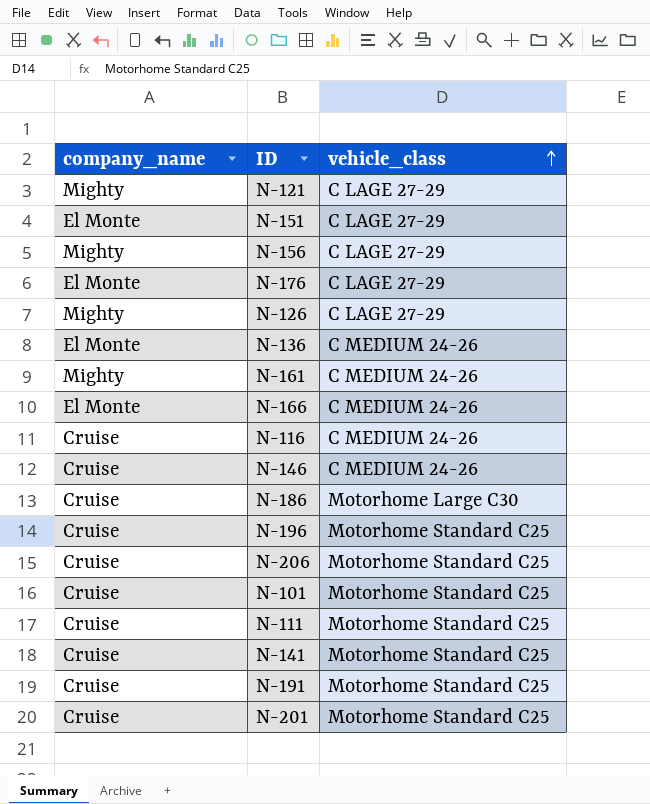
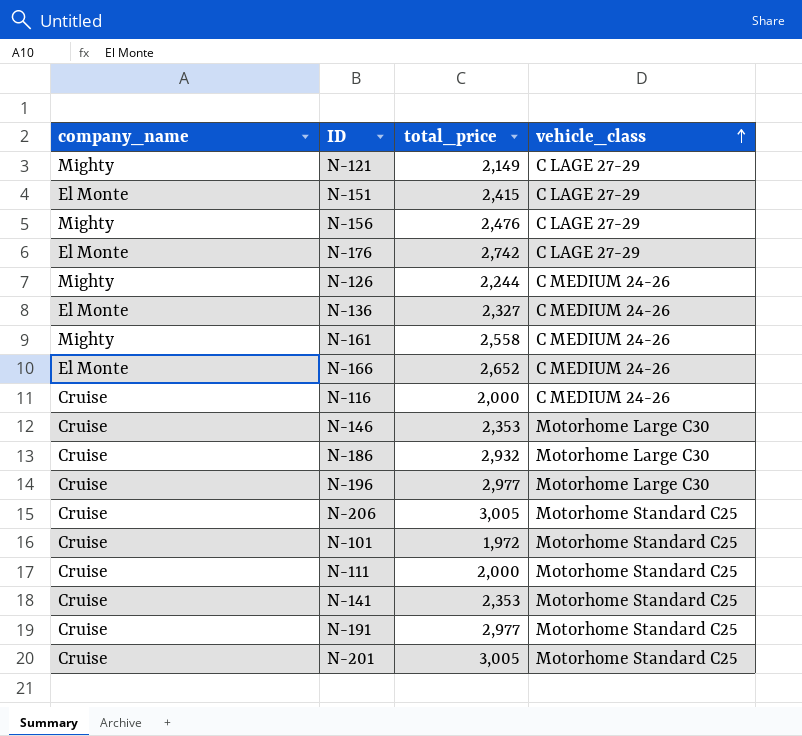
column total_price | position: none -> 3
N-126 | vehicle_class: C LAGE 27-29 -> C MEDIUM 24-26
N-146 | vehicle_class: C MEDIUM 24-26 -> Motorhome Large C30
N-196 | vehicle_class: Motorhome Standard C25 -> Motorhome Large C30

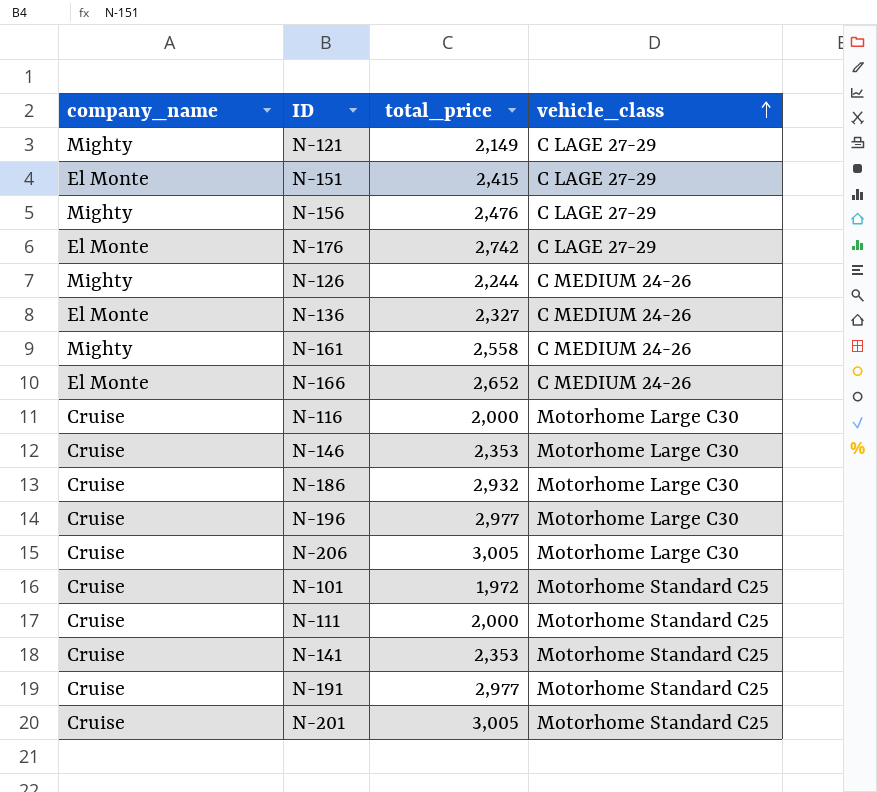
N-116 | vehicle_class: C MEDIUM 24-26 -> Motorhome Large C30
N-206 | vehicle_class: Motorhome Standard C25 -> Motorhome Large C30

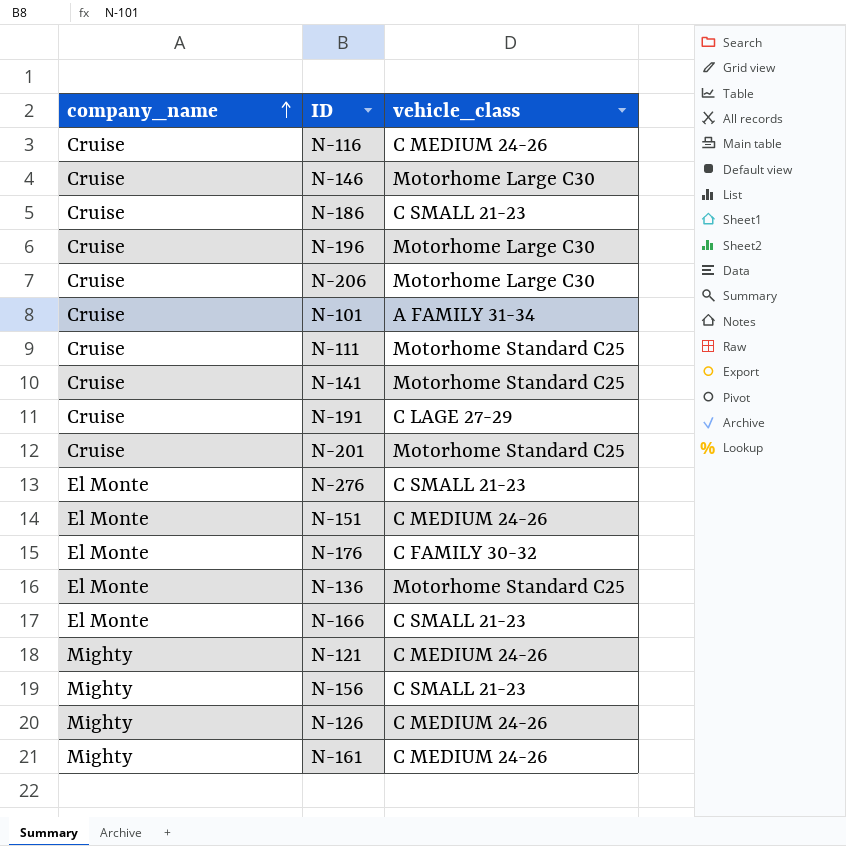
row order: vehicle_class ascending -> company_name ascending
column total_price | position: 3 -> none
N-116 | vehicle_class: Motorhome Large C30 -> C MEDIUM 24-26
N-186 | vehicle_class: Motorhome Large C30 -> C SMALL 21-23
N-101 | vehicle_class: Motorhome Standard C25 -> A FAMILY 31-34
N-191 | vehicle_class: Motorhome Standard C25 -> C LAGE 27-29
row N-276: none -> El Monte | C SMALL 21-23
N-151 | vehicle_class: C LAGE 27-29 -> C MEDIUM 24-26
N-176 | vehicle_class: C LAGE 27-29 -> C FAMILY 30-32
N-136 | vehicle_class: C MEDIUM 24-26 -> Motorhome Standard C25
N-166 | vehicle_class: C MEDIUM 24-26 -> C SMALL 21-23
N-121 | vehicle_class: C LAGE 27-29 -> C MEDIUM 24-26
N-156 | vehicle_class: C LAGE 27-29 -> C SMALL 21-23

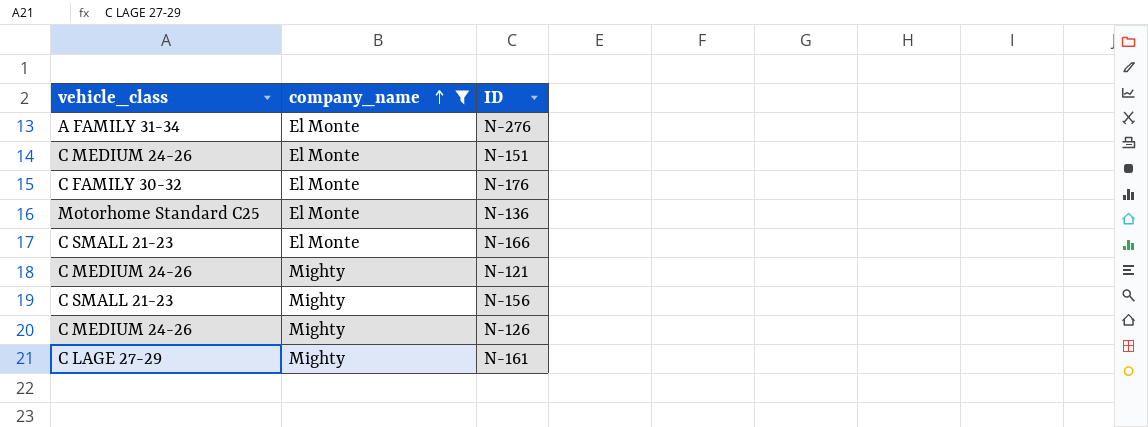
filter: none -> company_name != Cruise
column vehicle_class | position: 3 -> 1
N-276 | vehicle_class: C SMALL 21-23 -> A FAMILY 31-34
N-161 | vehicle_class: C MEDIUM 24-26 -> C LAGE 27-29

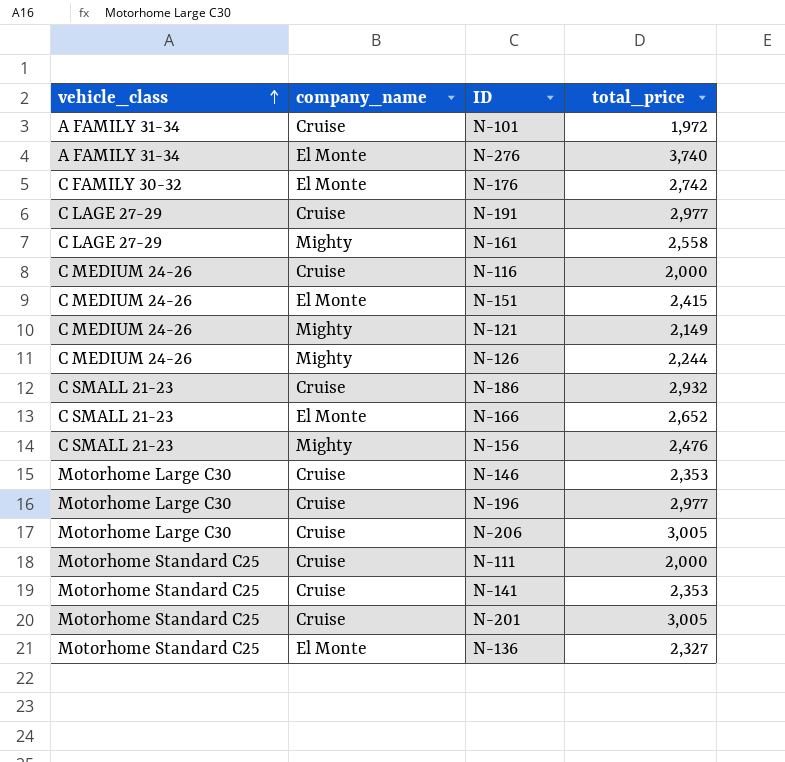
filter: company_name != Cruise -> none
row order: company_name ascending -> vehicle_class ascending
column total_price | position: none -> 4

